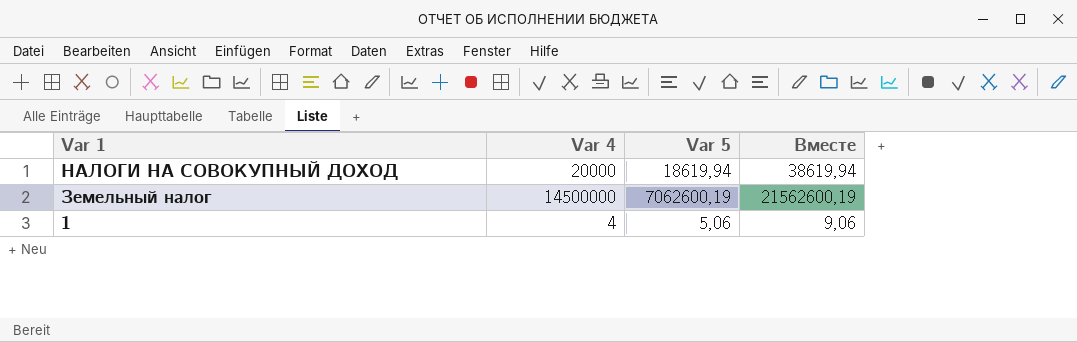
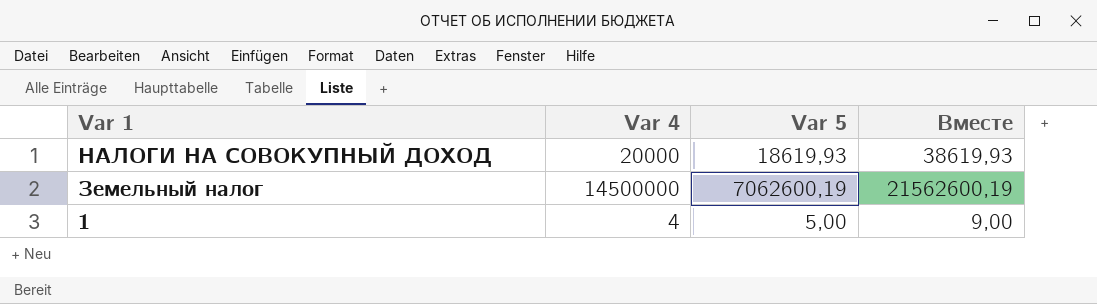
НАЛОГИ НА СОВОКУПНЫЙ ДОХОД | Var 5: 18619,94 -> 18619,93
НАЛОГИ НА СОВОКУПНЫЙ ДОХОД | Вместе: 38619,94 -> 38619,93
1 | Var 5: 5,06 -> 5,00
1 | Вместе: 9,06 -> 9,00

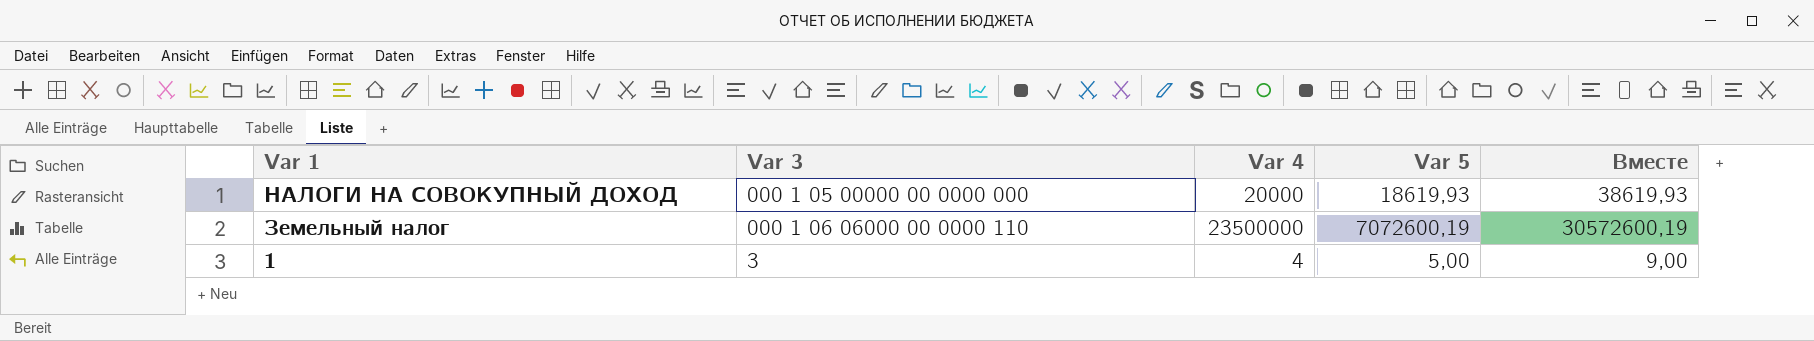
column Var 3 | position: none -> 2
Земельный налог | Var 4: 14500000 -> 23500000
Земельный налог | Var 5: 7062600,19 -> 7072600,19
Земельный налог | Вместе: 21562600,19 -> 30572600,19

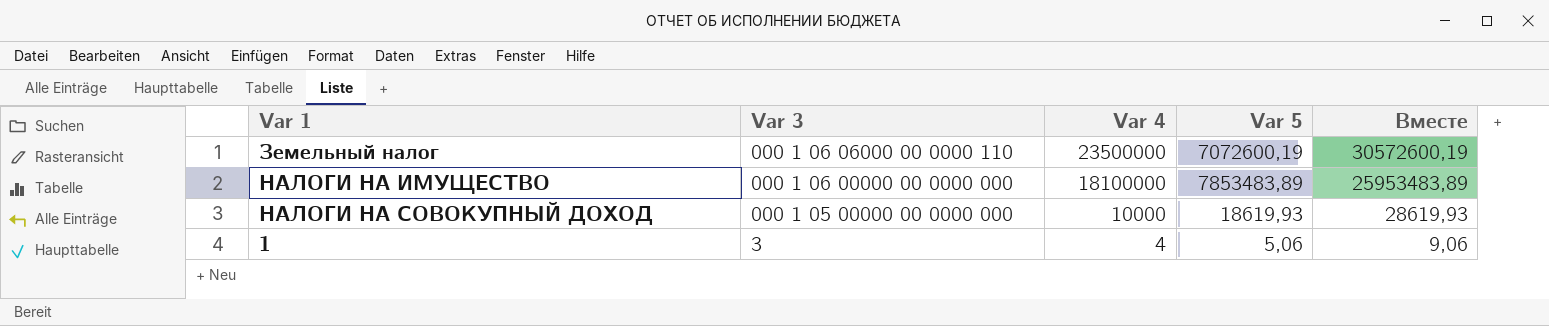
row order: Var 1 descending -> Var 4 descending
row НАЛОГИ НА ИМУЩЕСТВО: none -> 000 1 06 00000 00 0000 000 | 18100000 | 7853483,89 | 25953483,89
НАЛОГИ НА СОВОКУПНЫЙ ДОХОД | Var 4: 20000 -> 10000
НАЛОГИ НА СОВОКУПНЫЙ ДОХОД | Вместе: 38619,93 -> 28619,93
1 | Var 5: 5,00 -> 5,06
1 | Вместе: 9,00 -> 9,06

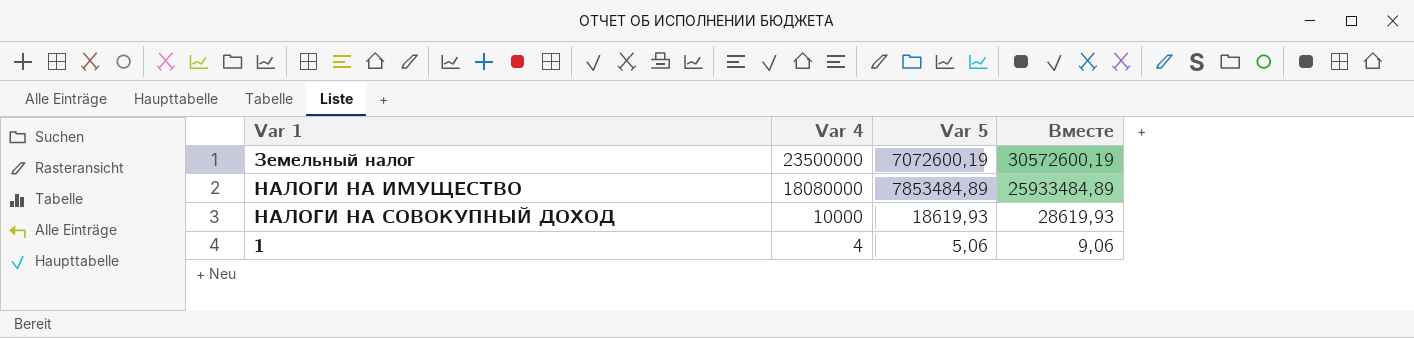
column Var 3 | position: 2 -> none
НАЛОГИ НА ИМУЩЕСТВО | Var 4: 18100000 -> 18080000
НАЛОГИ НА ИМУЩЕСТВО | Var 5: 7853483,89 -> 7853484,89
НАЛОГИ НА ИМУЩЕСТВО | Вместе: 25953483,89 -> 25933484,89

